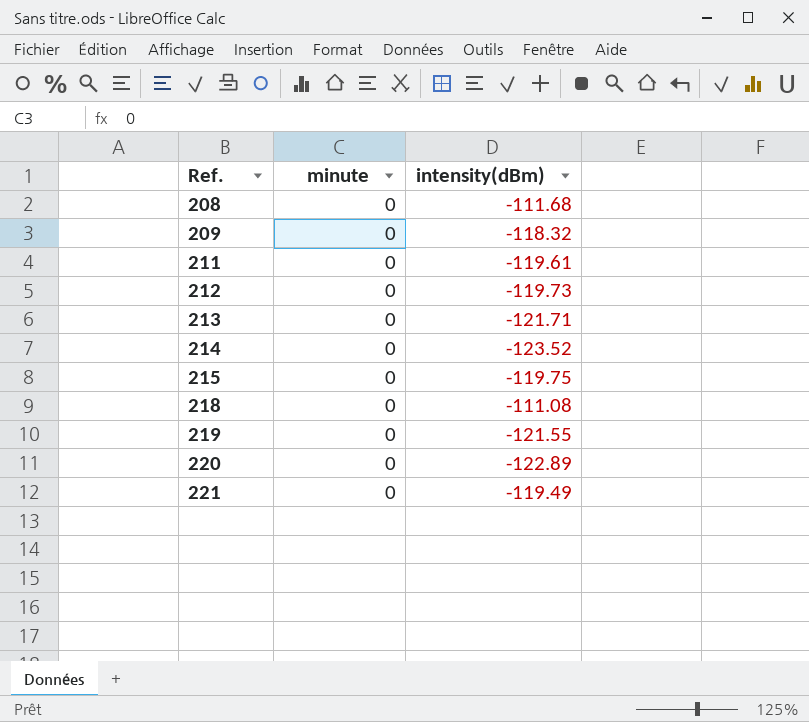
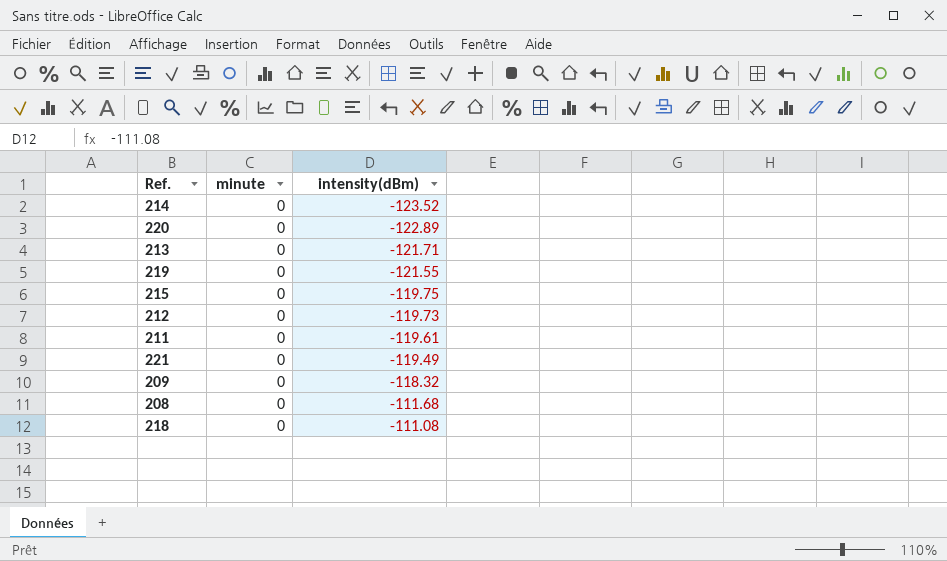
row order: Ref. ascending -> intensity(dBm) ascending

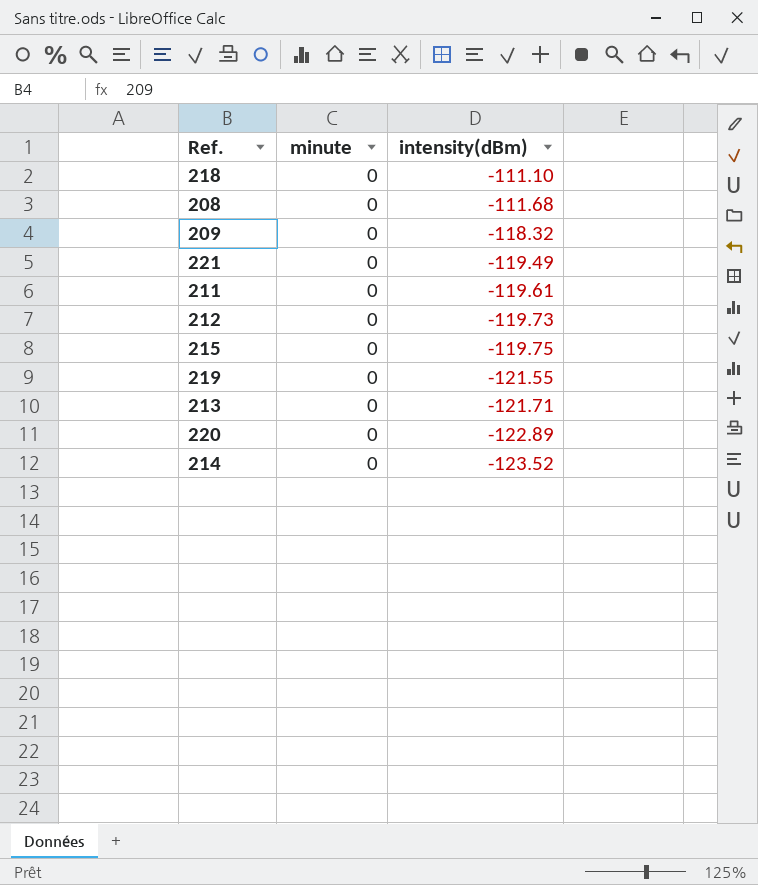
row order: intensity(dBm) ascending -> intensity(dBm) descending
218 | intensity(dBm): -111.08 -> -111.10

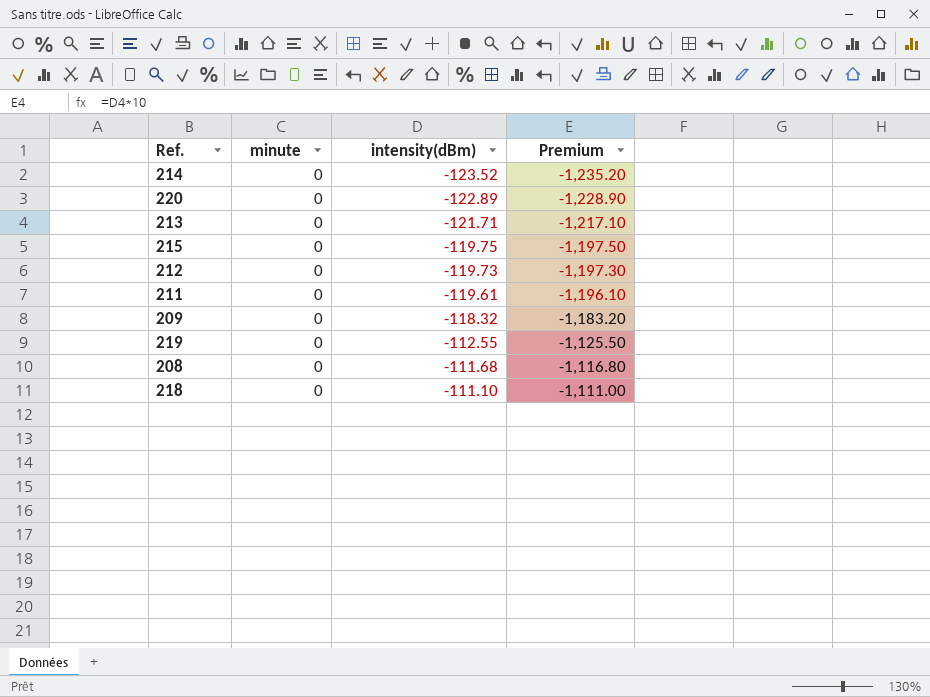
row order: intensity(dBm) descending -> intensity(dBm) ascending
column Premium | formula: none -> [intensity(dBm)] * 10
row 221: 0 | -119.49 -> none
219 | intensity(dBm): -121.55 -> -112.55

